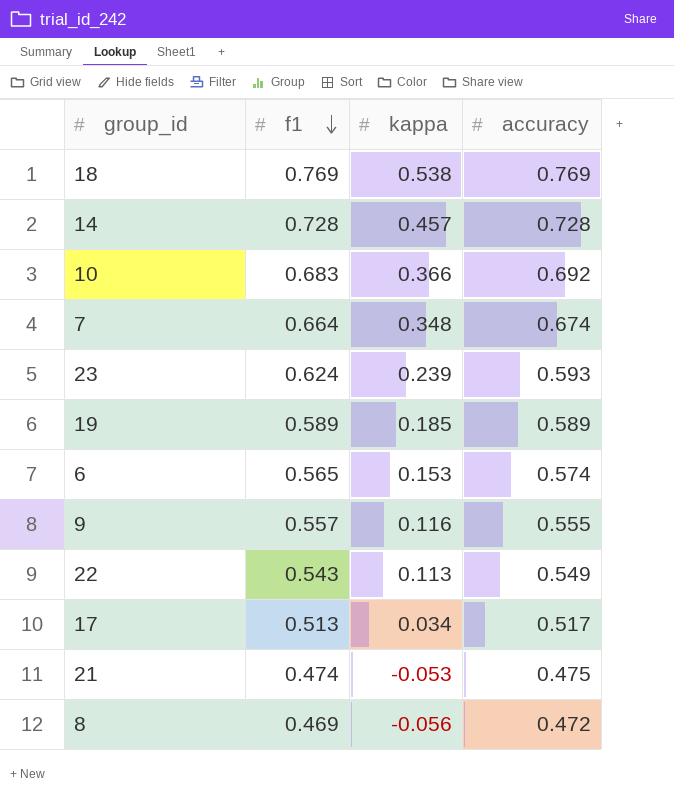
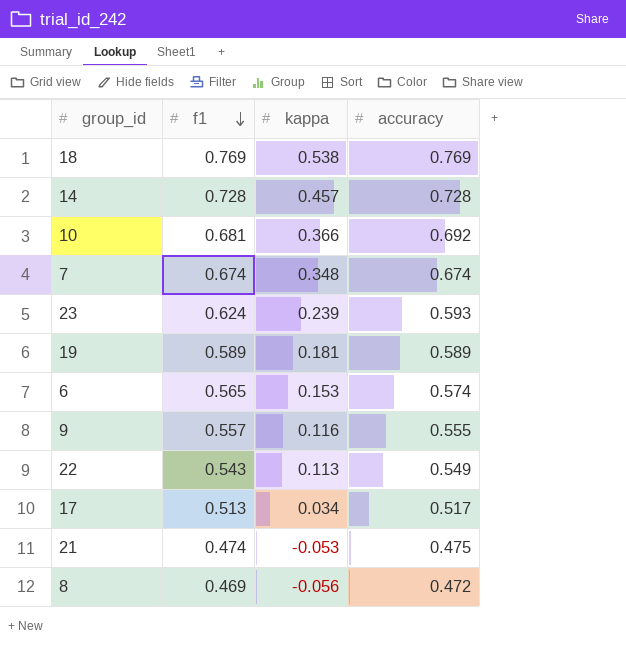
10 | f1: 0.683 -> 0.681
7 | f1: 0.664 -> 0.674
19 | kappa: 0.185 -> 0.181

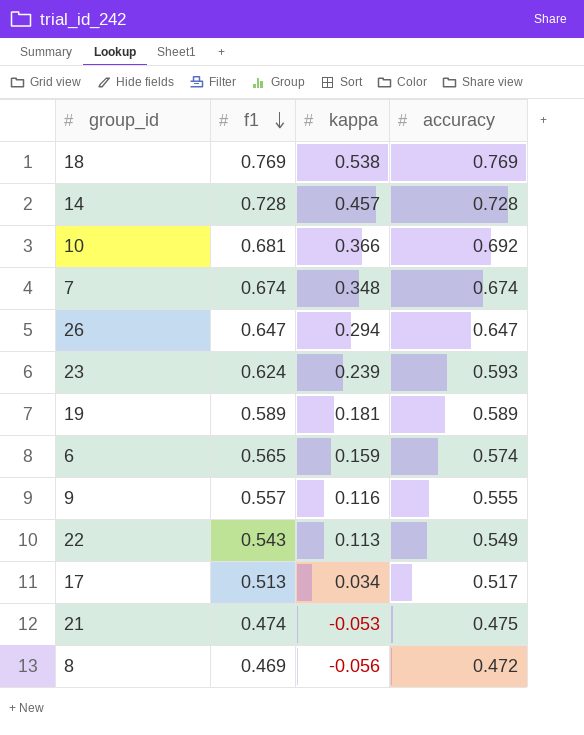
row 26: none -> 0.647 | 0.294 | 0.647
6 | kappa: 0.153 -> 0.159

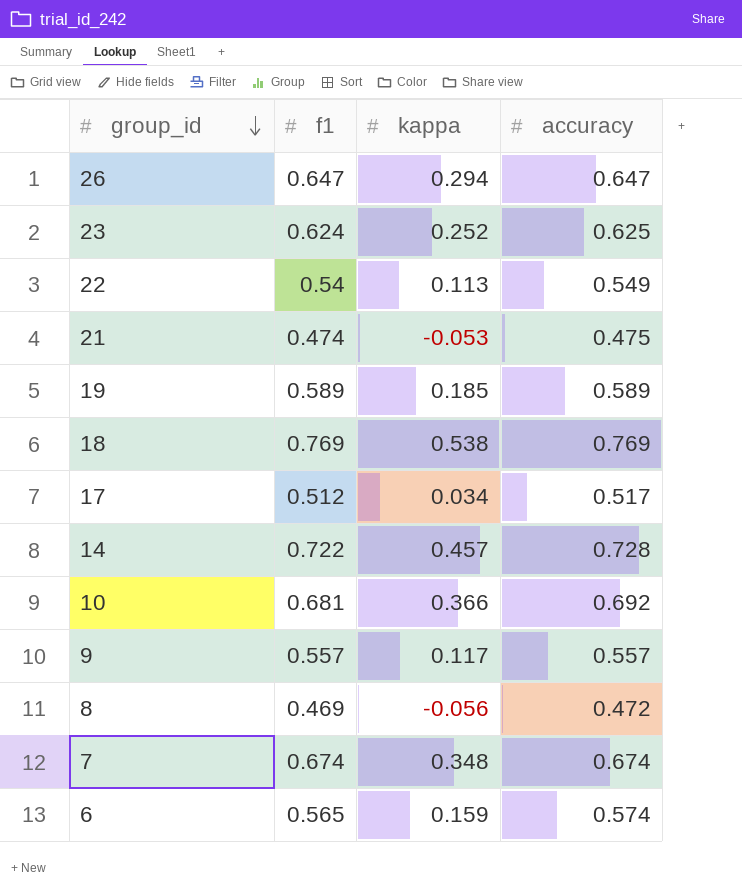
row order: f1 descending -> group_id descending
23 | kappa: 0.239 -> 0.252
23 | accuracy: 0.593 -> 0.625
22 | f1: 0.543 -> 0.54
19 | kappa: 0.181 -> 0.185
17 | f1: 0.513 -> 0.512
14 | f1: 0.728 -> 0.722
9 | kappa: 0.116 -> 0.117
9 | accuracy: 0.555 -> 0.557

